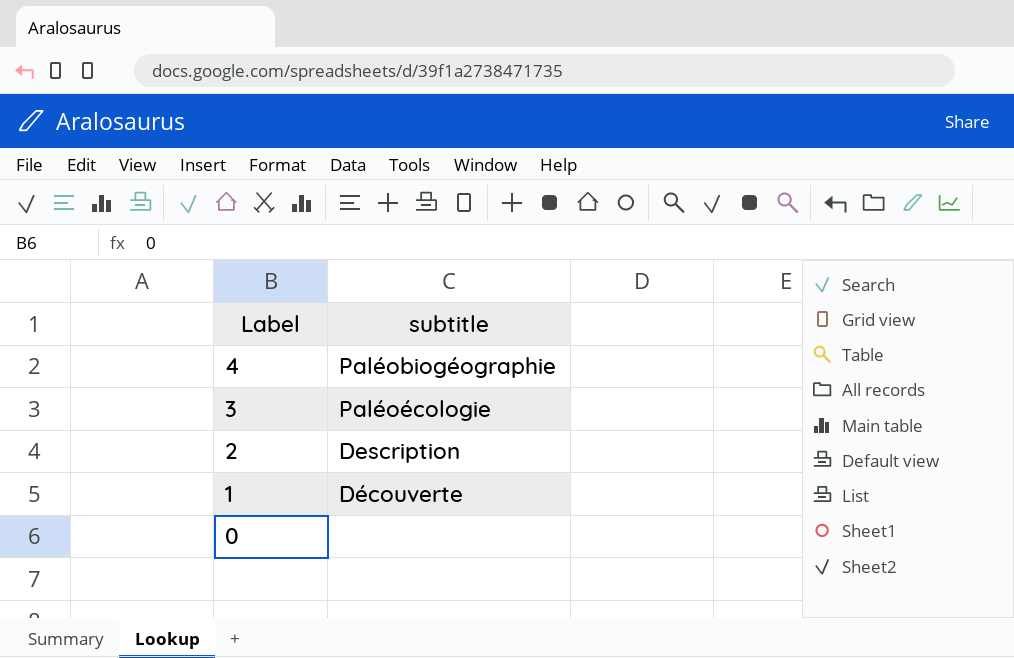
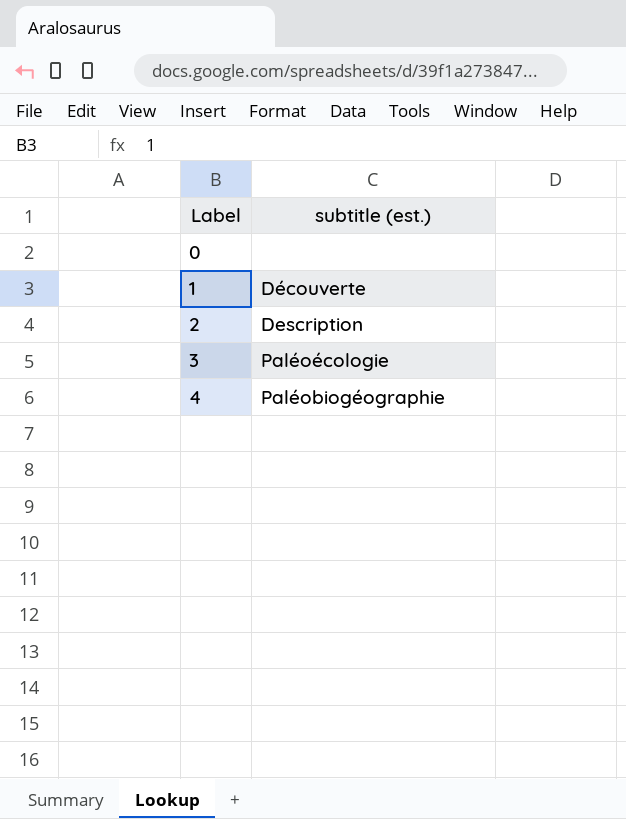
row order: Label descending -> Label ascending
column name: subtitle -> subtitle (est.)

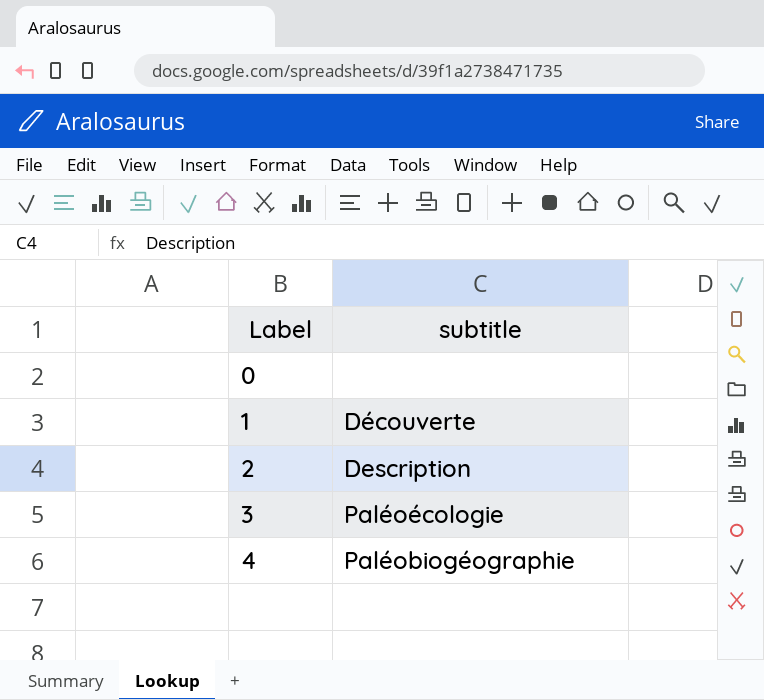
column name: subtitle (est.) -> subtitle

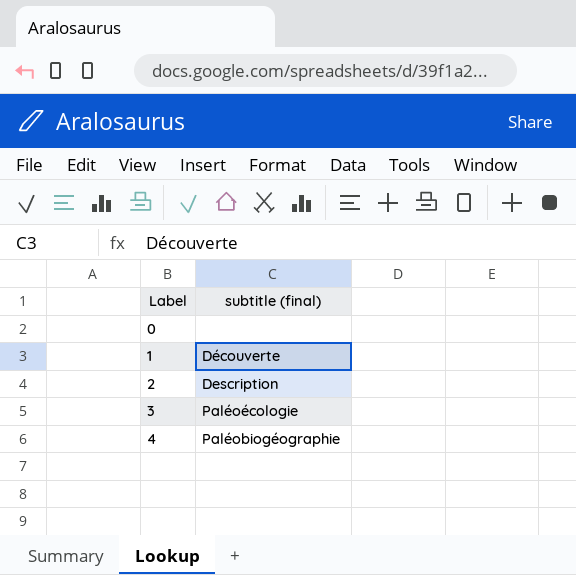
column name: subtitle -> subtitle (final)

